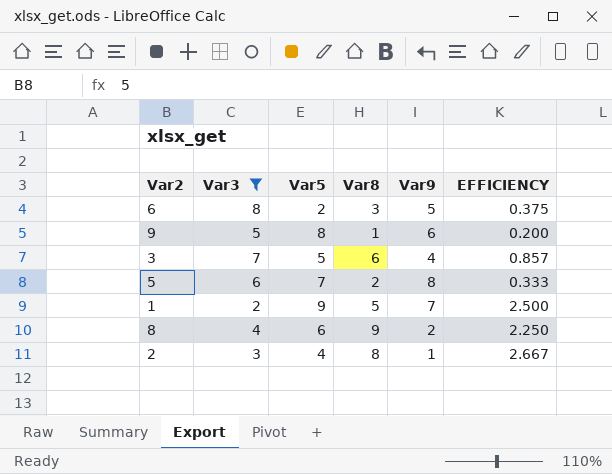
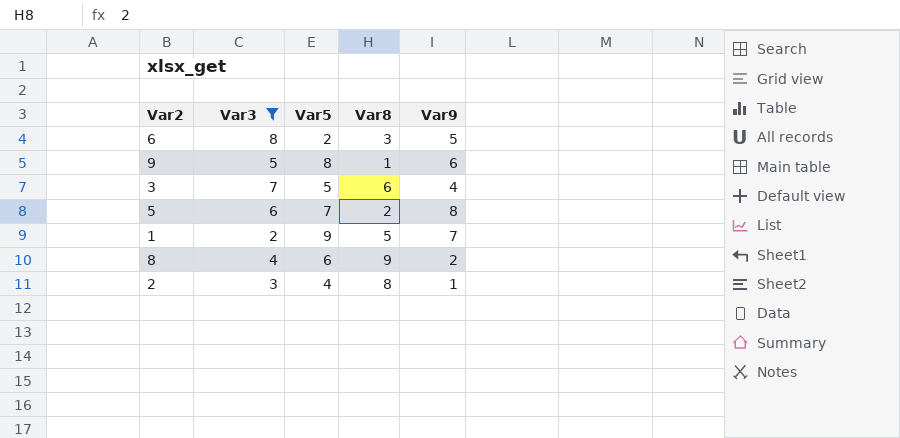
column EFFICIENCY | formula: [Var8] / [Var3] -> none

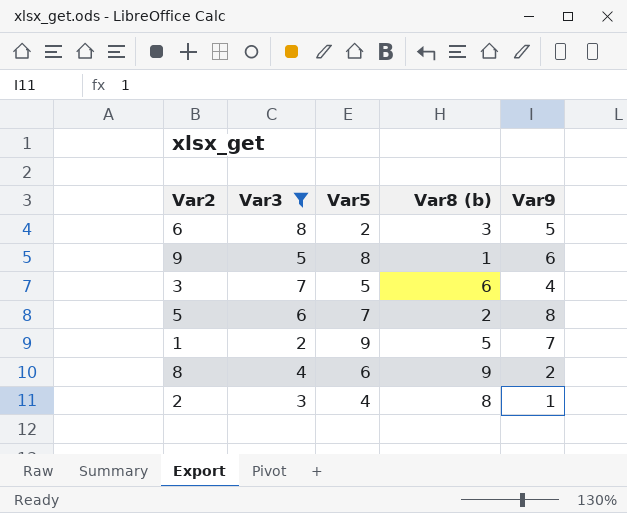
column name: Var8 -> Var8 (b)

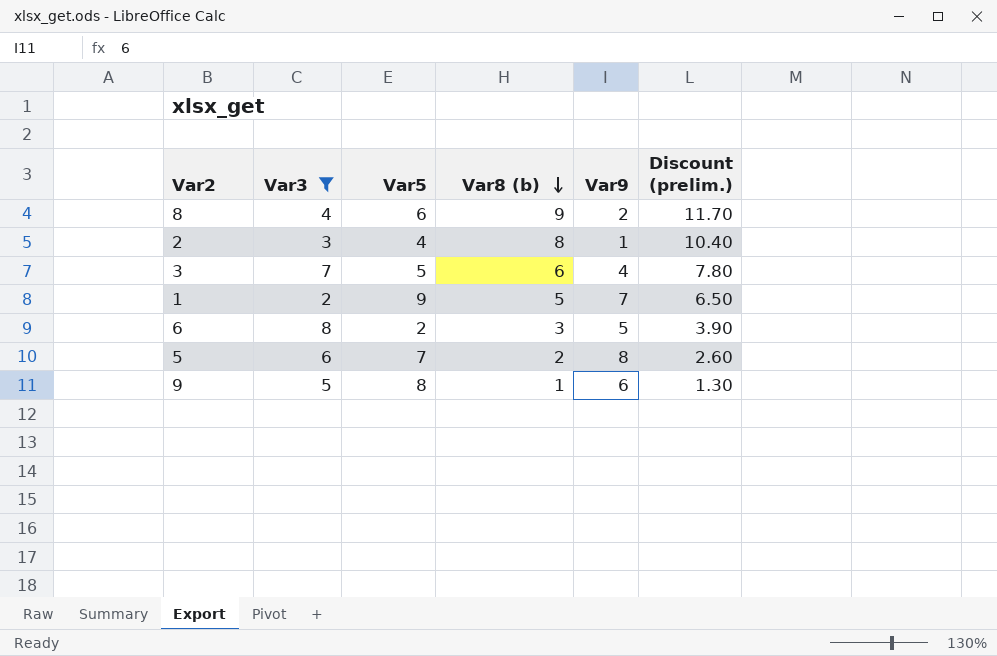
row order: none -> Var8 (b) descending
column Discount (prelim.) | formula: none -> [Var8 (b)] * 1.3

